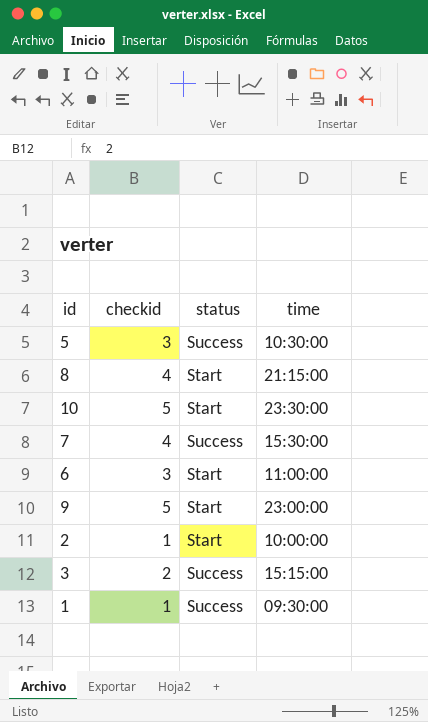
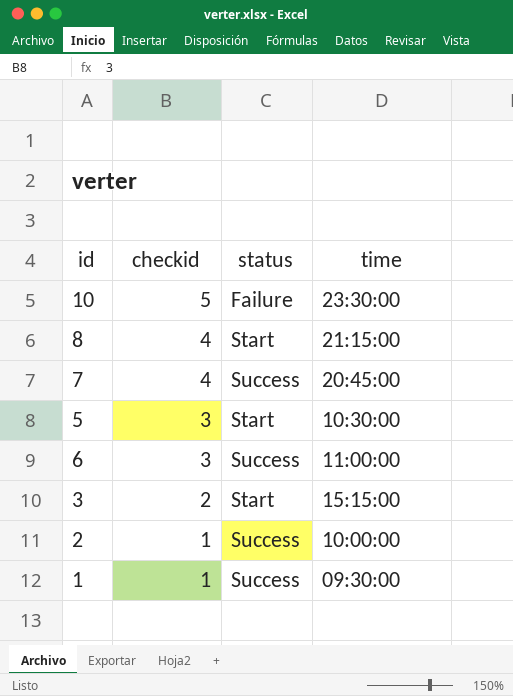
row order: none -> checkid descending
row 9: 5 | Start | 23:00:00 -> none
10 | status: Start -> Failure
7 | time: 15:30:00 -> 20:45:00
5 | status: Success -> Start
6 | status: Start -> Success
3 | status: Success -> Start
2 | status: Start -> Success

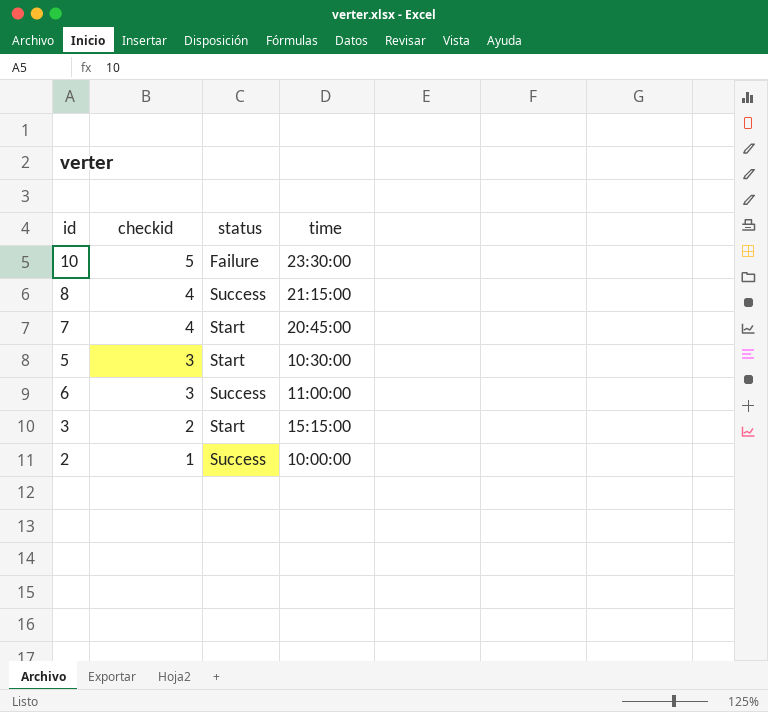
row 1: 1 | Success | 09:30:00 -> none
8 | status: Start -> Success
7 | status: Success -> Start

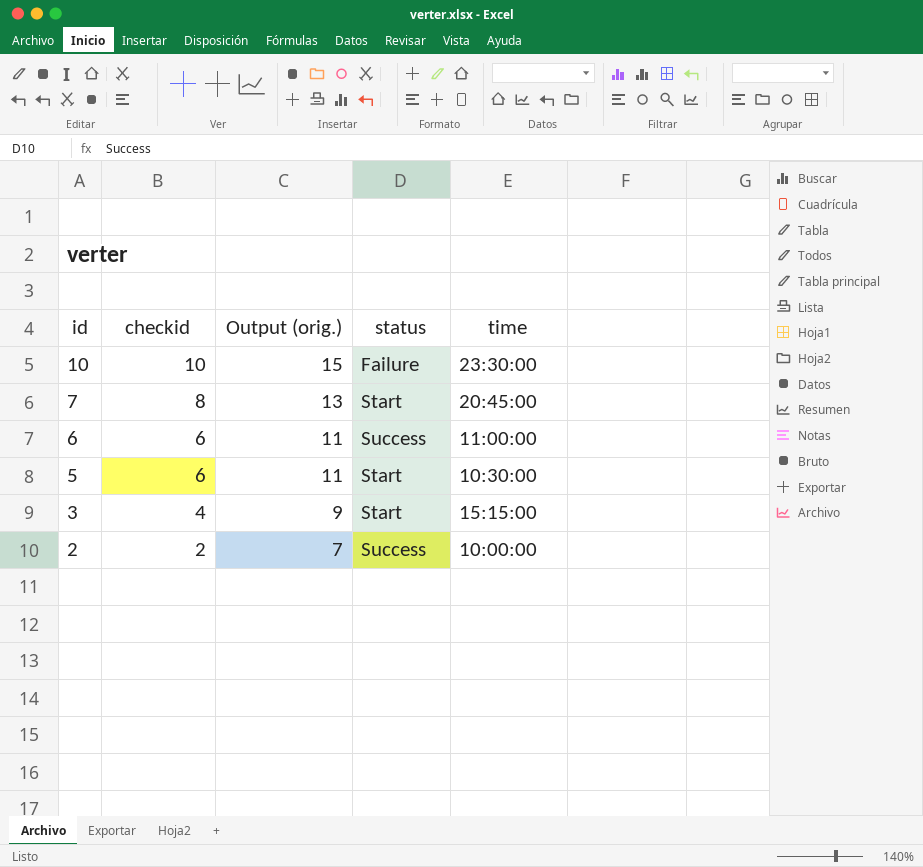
row order: checkid descending -> id descending
column Output (orig.) | formula: none -> [checkid] + 5
row 8: 4 | Success | 21:15:00 -> none
10 | checkid: 5 -> 10
7 | checkid: 4 -> 8
6 | checkid: 3 -> 6
5 | checkid: 3 -> 6
3 | checkid: 2 -> 4
2 | checkid: 1 -> 2

